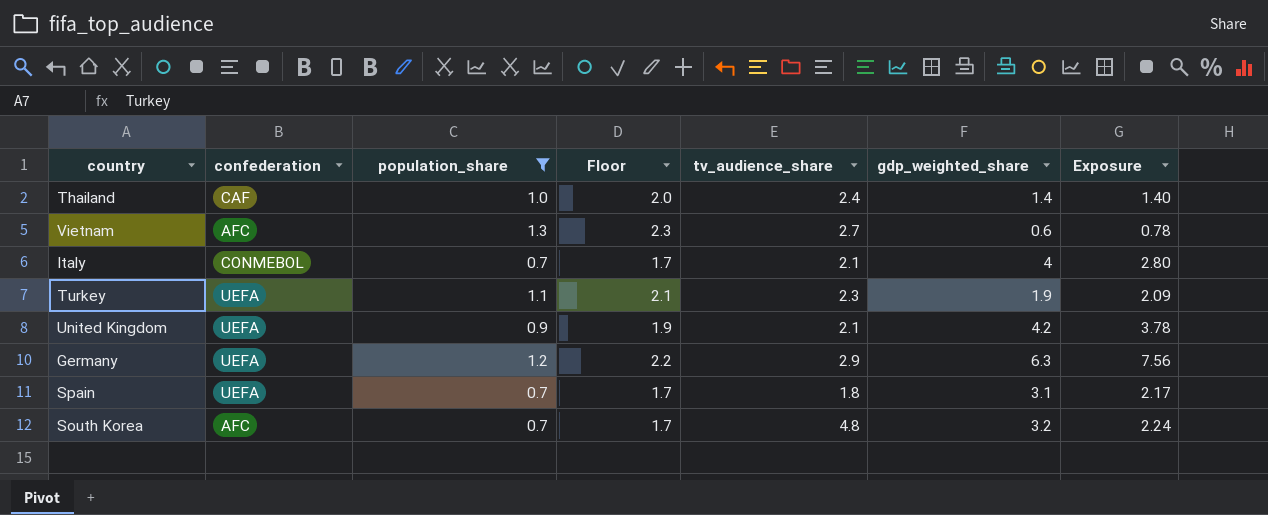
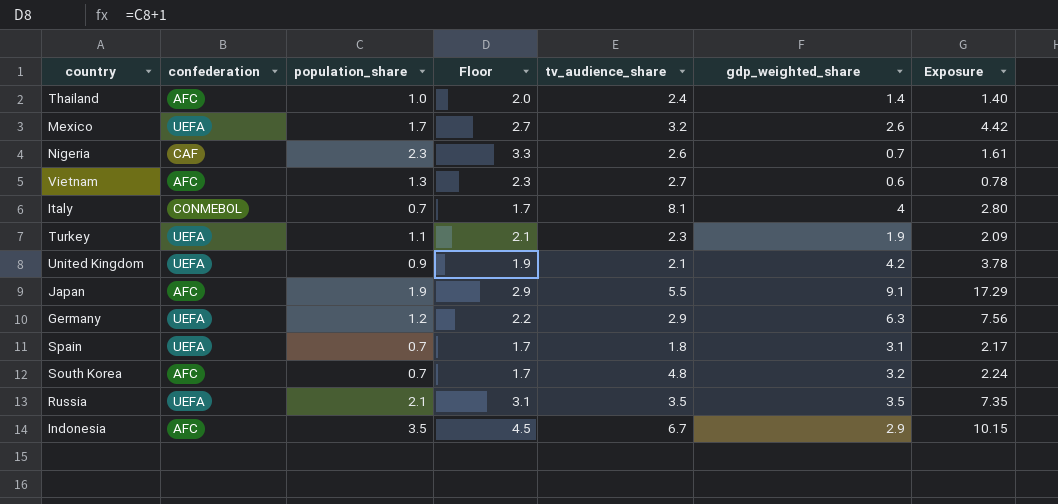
filter: population_share <= 1.3 -> none
Thailand | confederation: CAF -> AFC
Italy | tv_audience_share: 2.1 -> 8.1

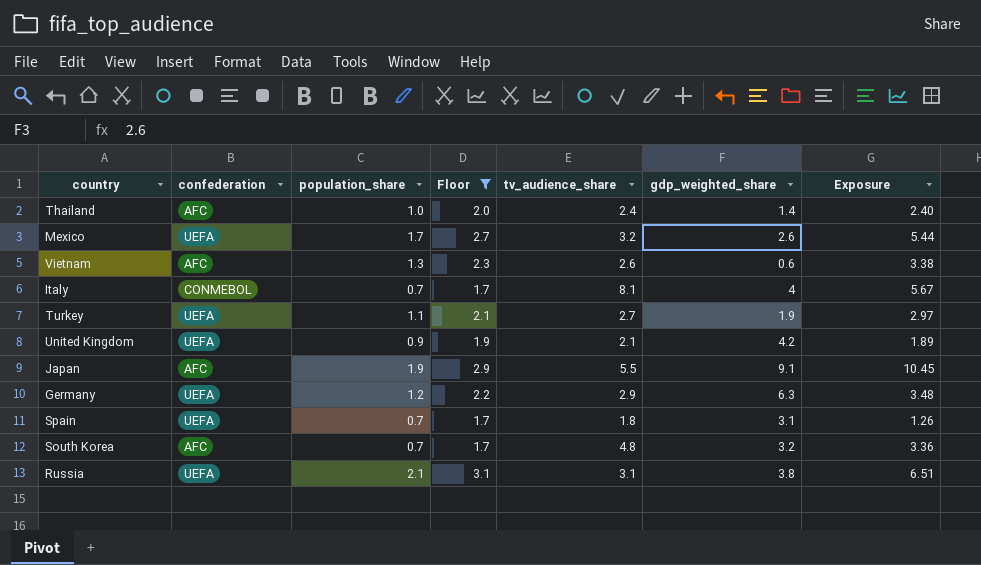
filter: none -> Floor <= 3.1
column Exposure | formula: [population_share] * [gdp_weighted_share] -> [population_share] * [tv_audience_share]
Vietnam | tv_audience_share: 2.7 -> 2.6
Turkey | tv_audience_share: 2.3 -> 2.7
Russia | tv_audience_share: 3.5 -> 3.1
Russia | gdp_weighted_share: 3.5 -> 3.8

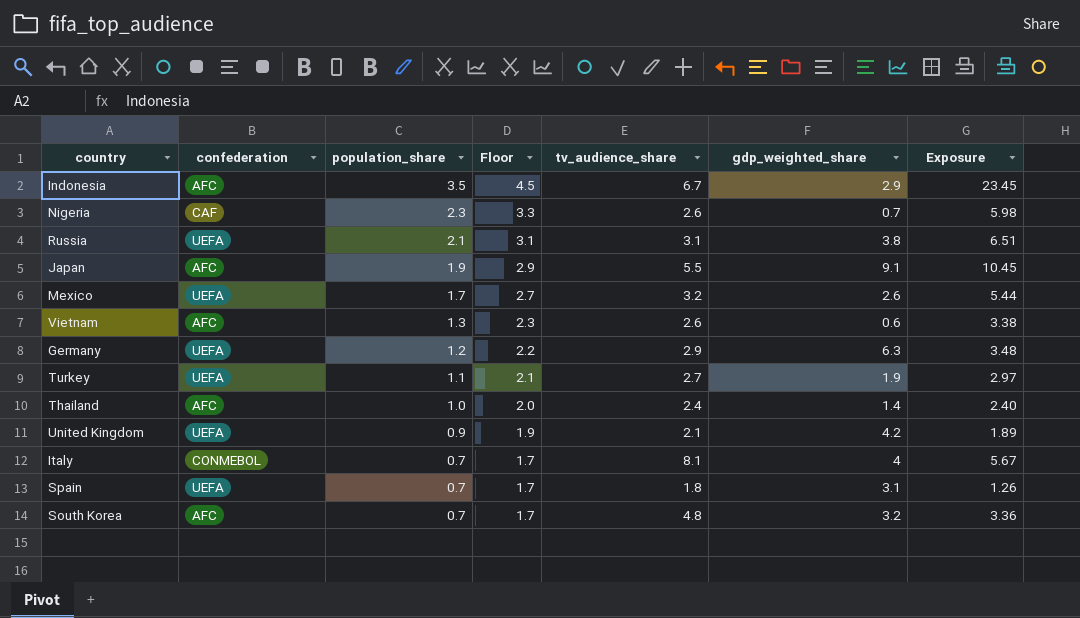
filter: Floor <= 3.1 -> none
row order: none -> population_share descending

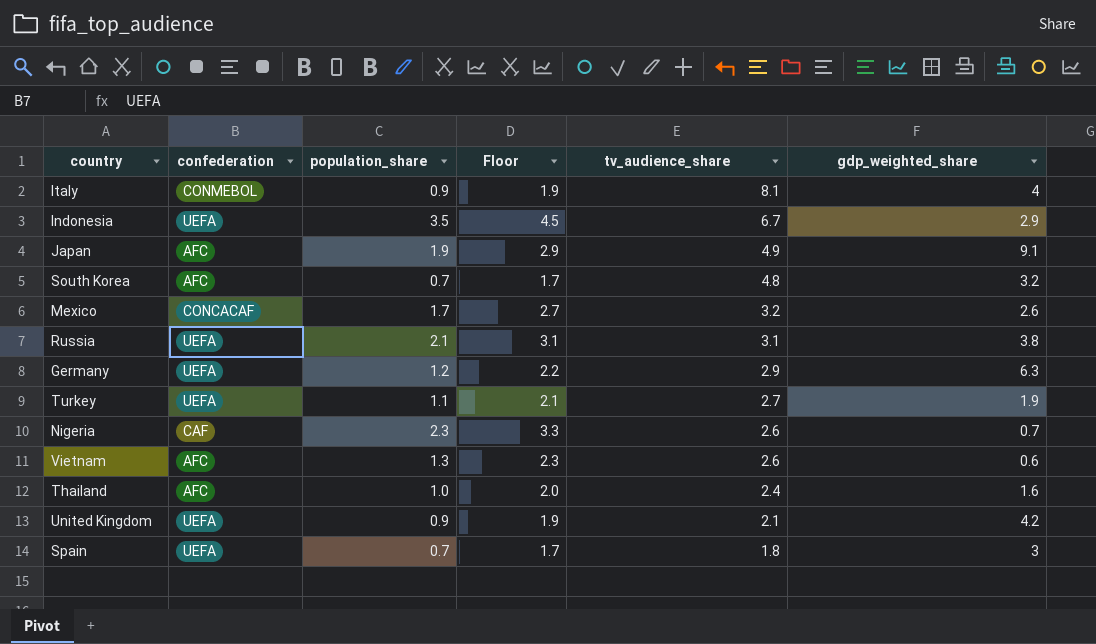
row order: population_share descending -> tv_audience_share descending
column Exposure | formula: [population_share] * [tv_audience_share] -> none
Italy | population_share: 0.7 -> 0.9
Italy | Floor: 1.7 -> 1.9
Indonesia | confederation: AFC -> UEFA
Japan | tv_audience_share: 5.5 -> 4.9
Mexico | confederation: UEFA -> CONCACAF
Thailand | gdp_weighted_share: 1.4 -> 1.6
Spain | gdp_weighted_share: 3.1 -> 3

